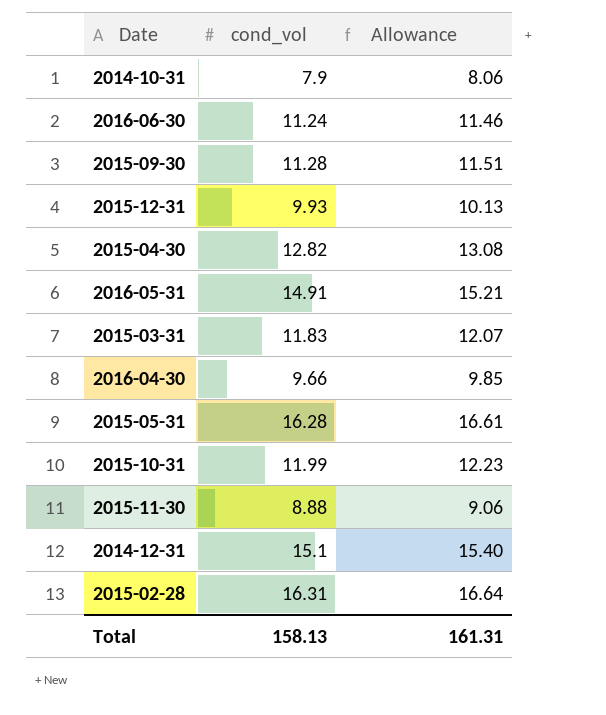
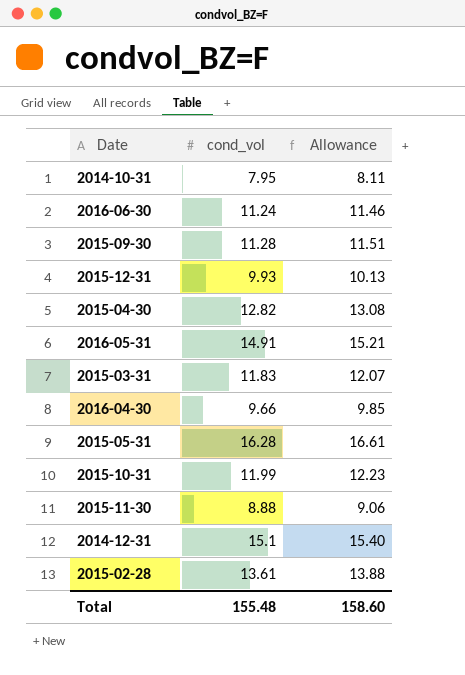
2014-10-31 | cond_vol: 7.9 -> 7.95
2014-10-31 | Allowance: 8.06 -> 8.11
2015-02-28 | cond_vol: 16.31 -> 13.61
2015-02-28 | Allowance: 16.64 -> 13.88
Total | cond_vol: 158.13 -> 155.48
Total | Allowance: 161.31 -> 158.60

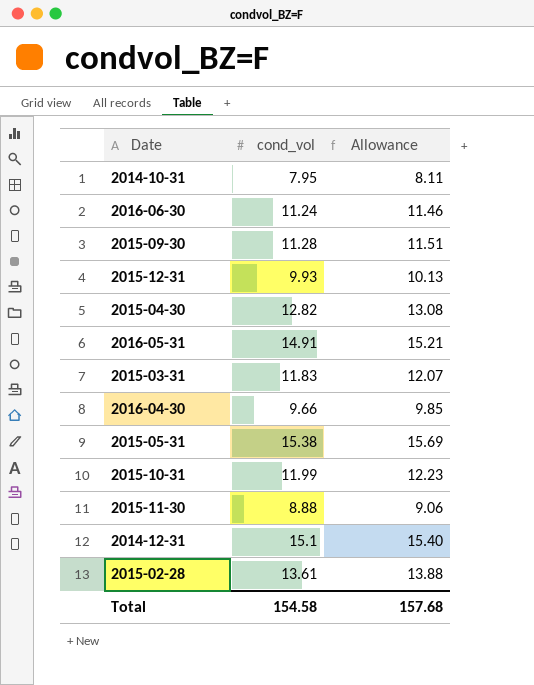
2015-05-31 | cond_vol: 16.28 -> 15.38
2015-05-31 | Allowance: 16.61 -> 15.69
Total | cond_vol: 155.48 -> 154.58
Total | Allowance: 158.60 -> 157.68

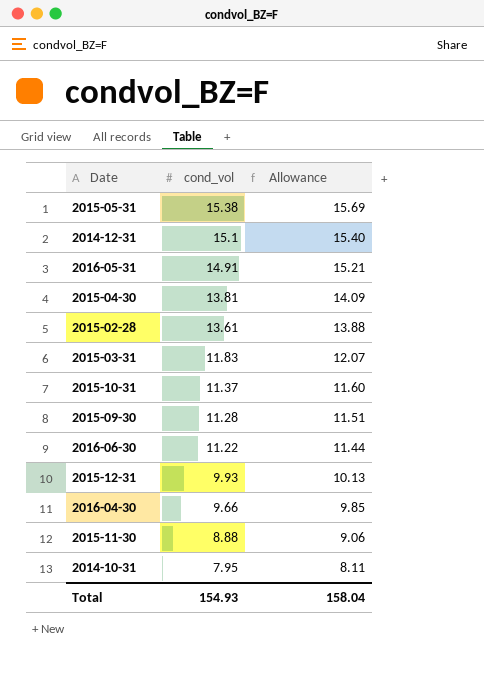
row order: none -> cond_vol descending
2015-04-30 | cond_vol: 12.82 -> 13.81
2015-04-30 | Allowance: 13.08 -> 14.09
2015-10-31 | cond_vol: 11.99 -> 11.37
2015-10-31 | Allowance: 12.23 -> 11.60
2016-06-30 | cond_vol: 11.24 -> 11.22
2016-06-30 | Allowance: 11.46 -> 11.44
Total | cond_vol: 154.58 -> 154.93
Total | Allowance: 157.68 -> 158.04

